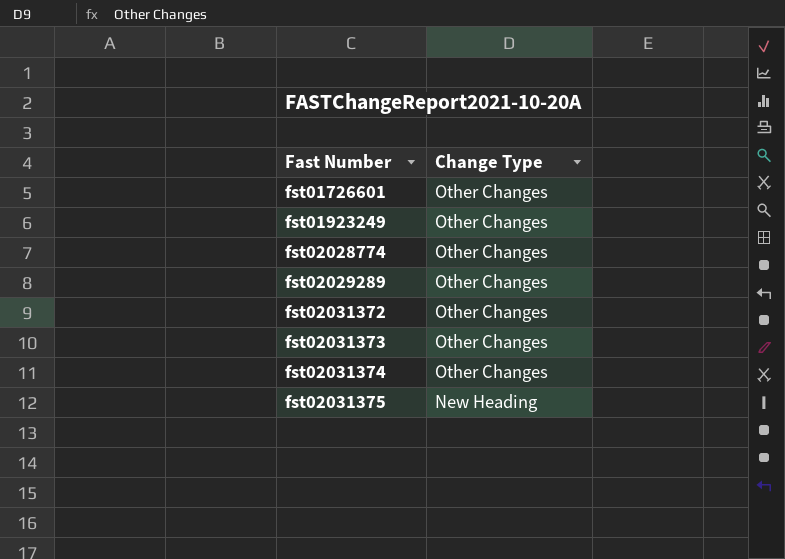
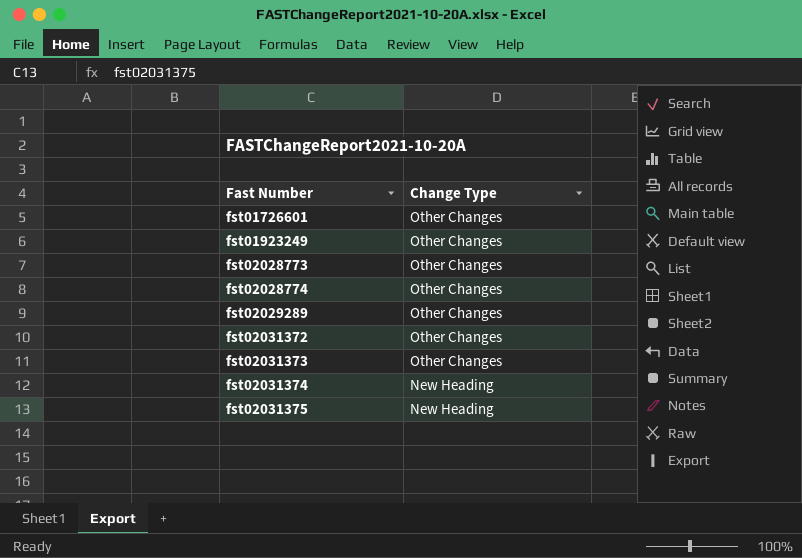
row fst02028773: none -> Other Changes
fst02031374 | Change Type: Other Changes -> New Heading

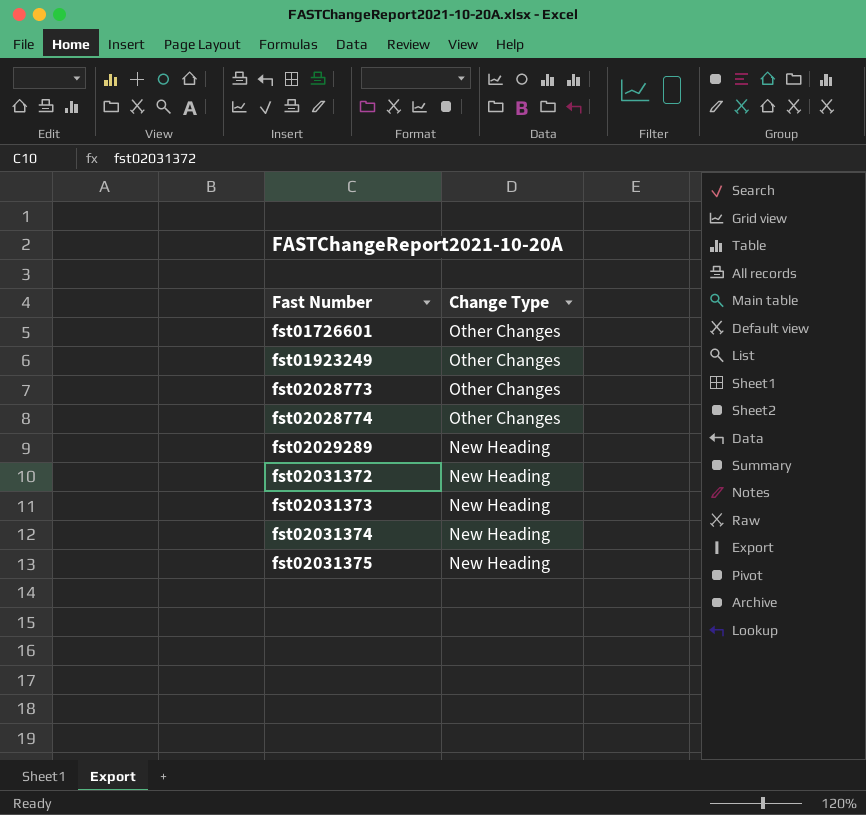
fst02029289 | Change Type: Other Changes -> New Heading
fst02031372 | Change Type: Other Changes -> New Heading
fst02031373 | Change Type: Other Changes -> New Heading

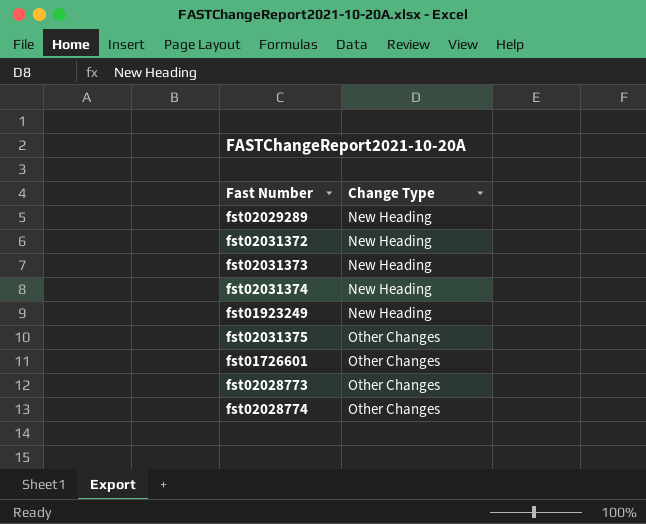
row order: Fast Number ascending -> Change Type ascending
fst01923249 | Change Type: Other Changes -> New Heading
fst02031375 | Change Type: New Heading -> Other Changes

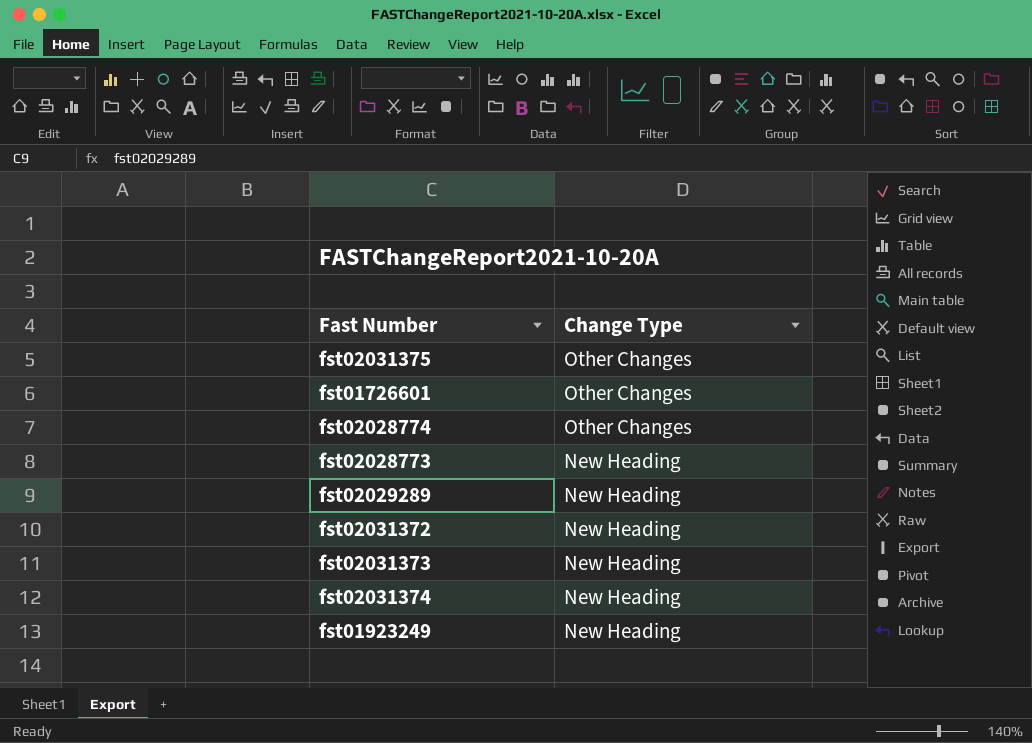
row order: Change Type ascending -> Change Type descending
fst02028773 | Change Type: Other Changes -> New Heading

